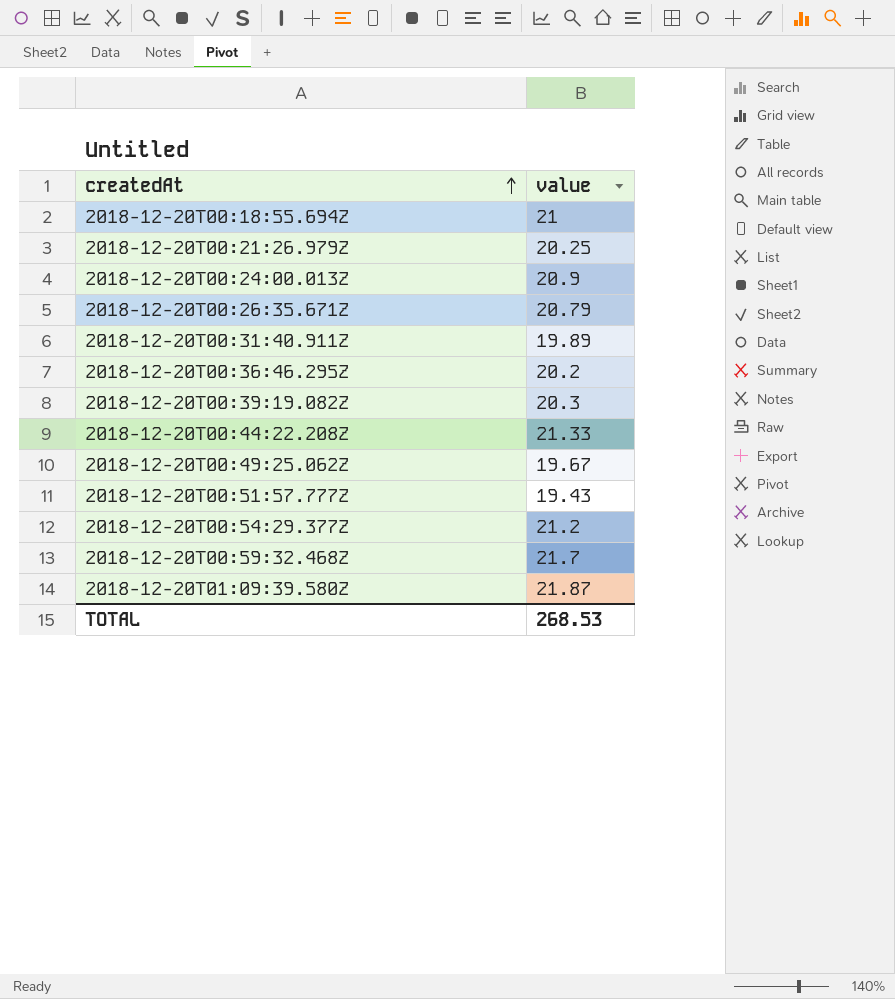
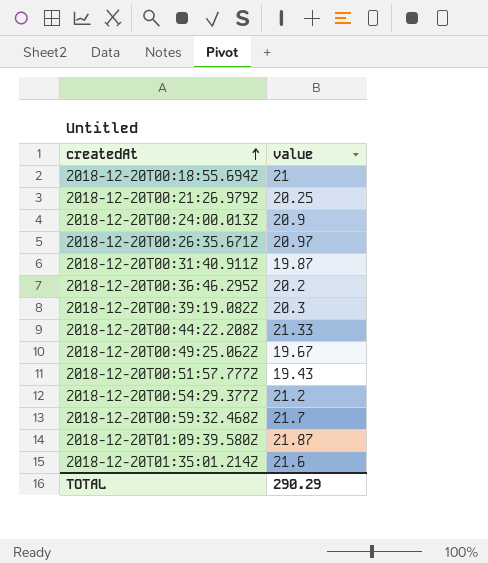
2018-12-20T00:26:35.671Z | value: 20.79 -> 20.97
2018-12-20T00:31:40.911Z | value: 19.89 -> 19.87
row 2018-12-20T01:35:01.214Z: none -> 21.6
TOTAL | value: 268.53 -> 290.29

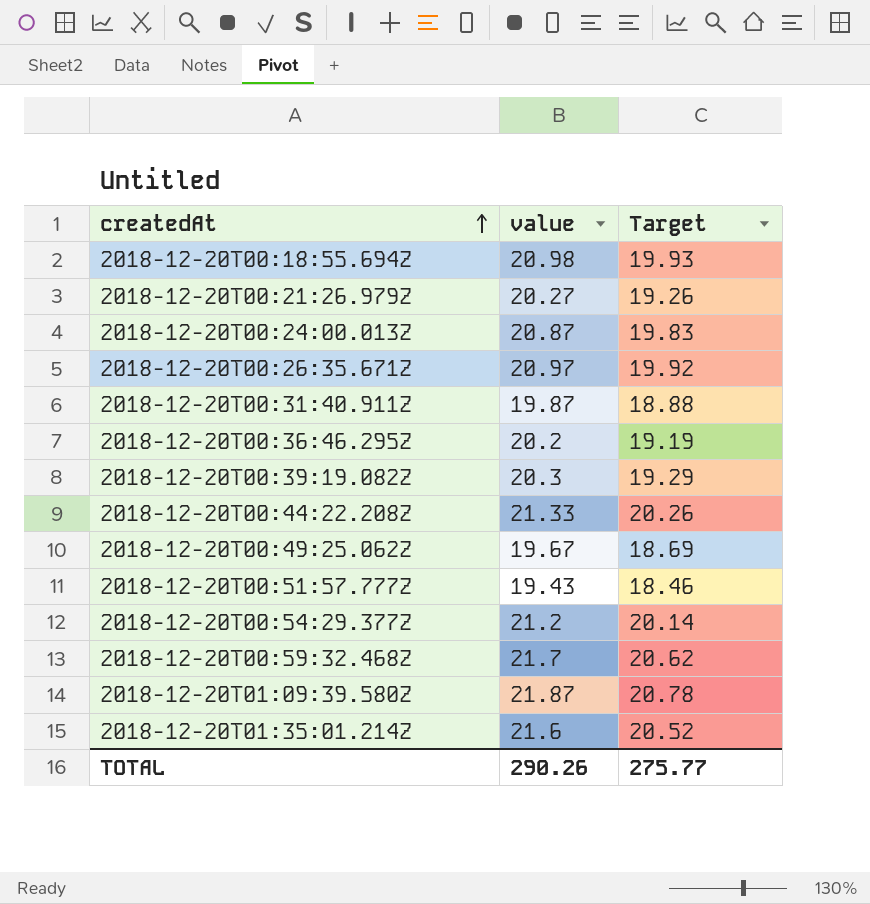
column Target | formula: none -> [value] * 0.95
2018-12-20T00:18:55.694Z | value: 21 -> 20.98
2018-12-20T00:21:26.979Z | value: 20.25 -> 20.27
2018-12-20T00:24:00.013Z | value: 20.9 -> 20.87
TOTAL | value: 290.29 -> 290.26

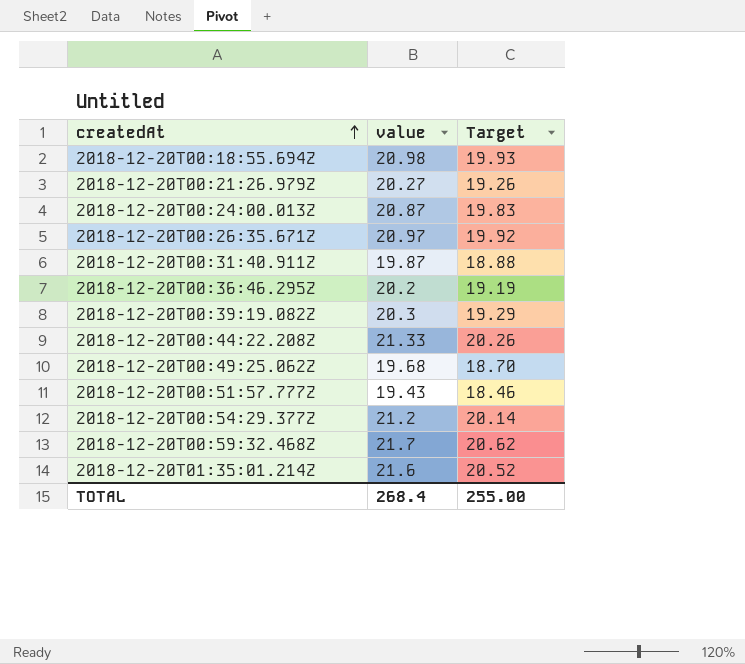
row 2018-12-20T01:09:39.580Z: 21.87 | 20.78 -> none
2018-12-20T00:49:25.062Z | value: 19.67 -> 19.68
2018-12-20T00:49:25.062Z | Target: 18.69 -> 18.70
TOTAL | value: 290.26 -> 268.4
TOTAL | Target: 275.77 -> 255.00

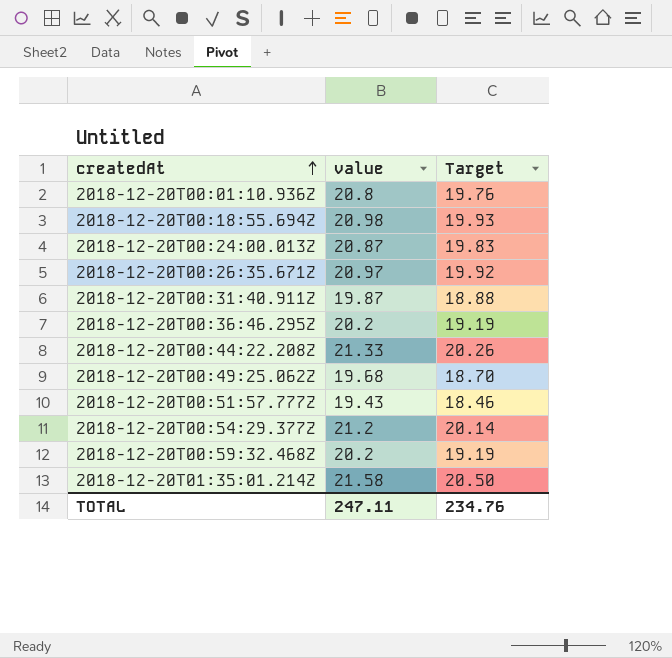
row 2018-12-20T00:21:26.979Z: 20.27 | 19.26 -> none
row 2018-12-20T00:39:19.082Z: 20.3 | 19.29 -> none
row 2018-12-20T00:01:10.936Z: none -> 20.8 | 19.76
2018-12-20T00:59:32.468Z | value: 21.7 -> 20.2
2018-12-20T00:59:32.468Z | Target: 20.62 -> 19.19
2018-12-20T01:35:01.214Z | value: 21.6 -> 21.58
2018-12-20T01:35:01.214Z | Target: 20.52 -> 20.50
TOTAL | value: 268.4 -> 247.11
TOTAL | Target: 255.00 -> 234.76

